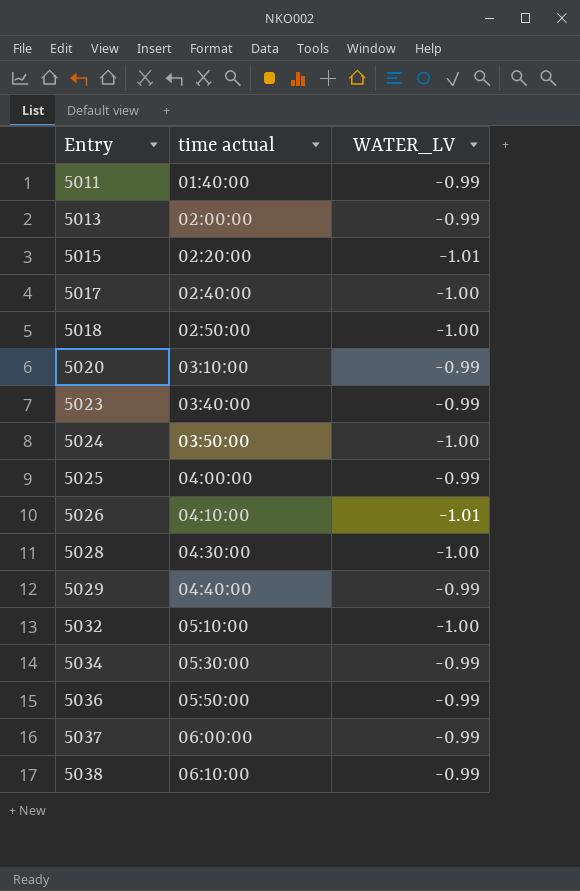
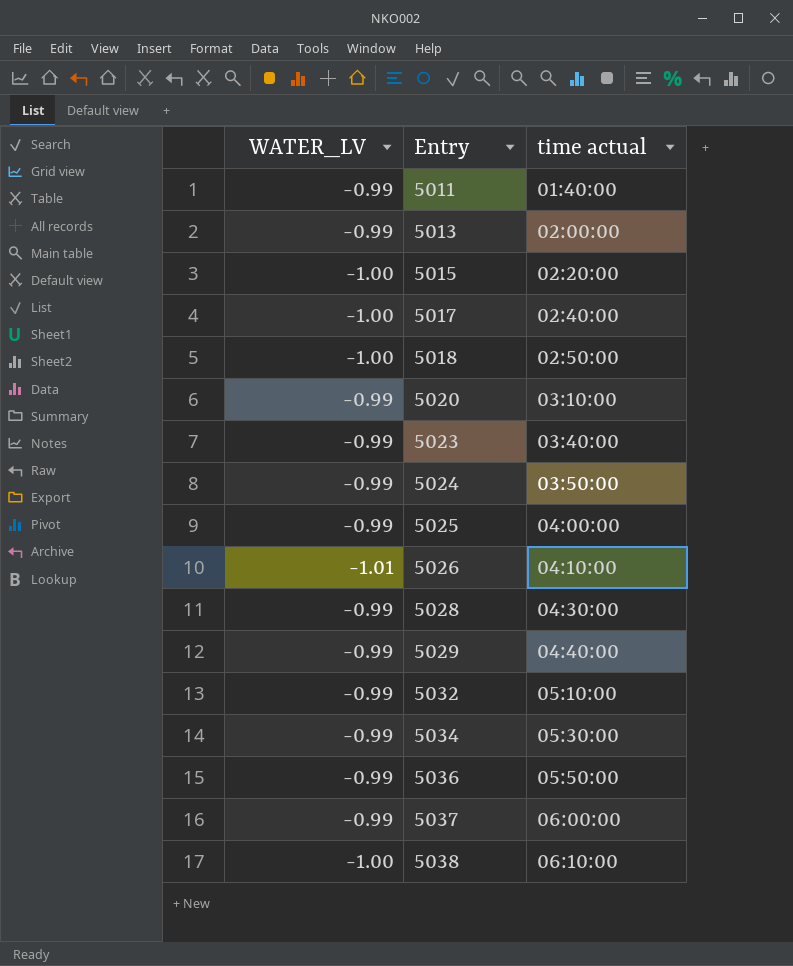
column WATER_LV | position: 3 -> 1
5015 | WATER_LV: -1.01 -> -1.00
5024 | WATER_LV: -1.00 -> -0.99
5028 | WATER_LV: -1.00 -> -0.99
5032 | WATER_LV: -1.00 -> -0.99
5038 | WATER_LV: -0.99 -> -1.00

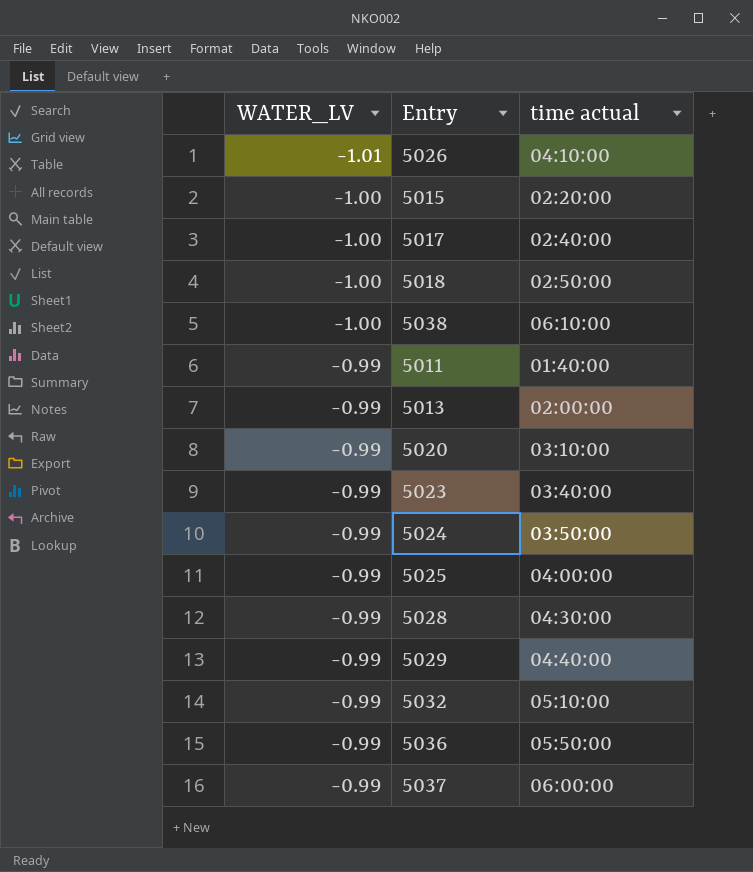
row order: Entry ascending -> WATER_LV ascending
row 5034: -0.99 | 05:30:00 -> none

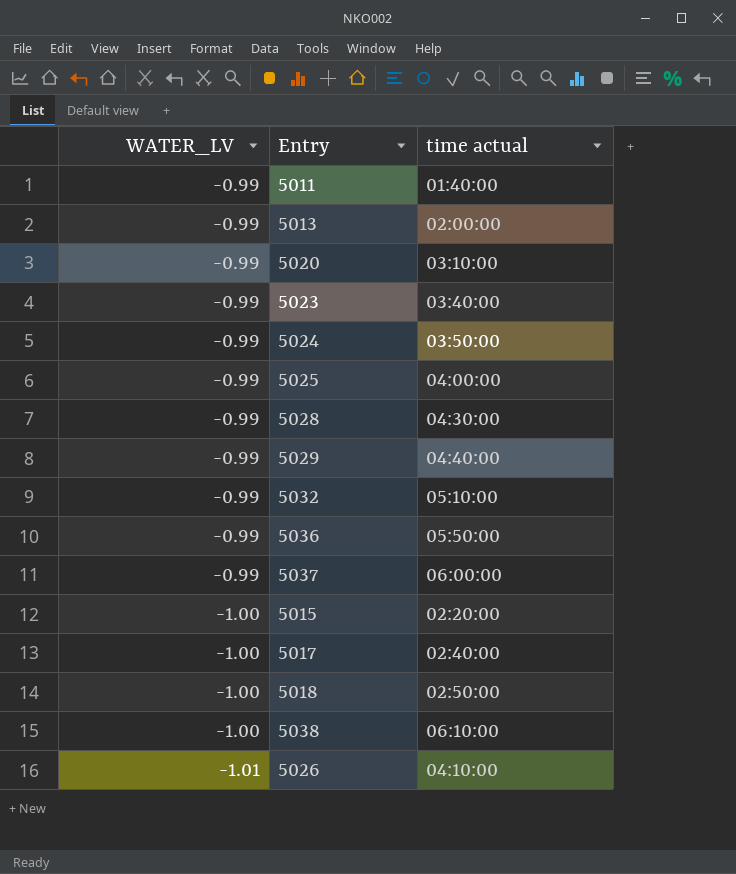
row order: WATER_LV ascending -> WATER_LV descending

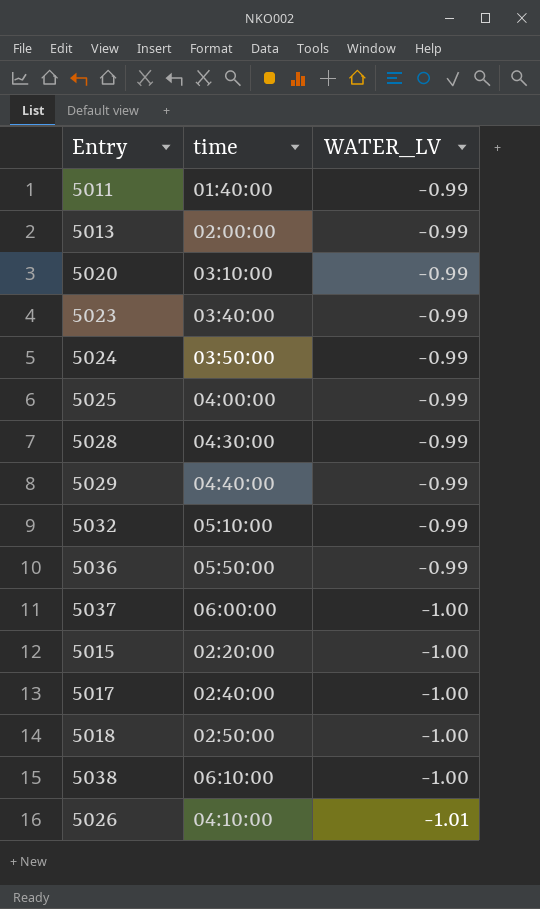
column name: time actual -> time
column WATER_LV | position: 1 -> 3
5037 | WATER_LV: -0.99 -> -1.00

